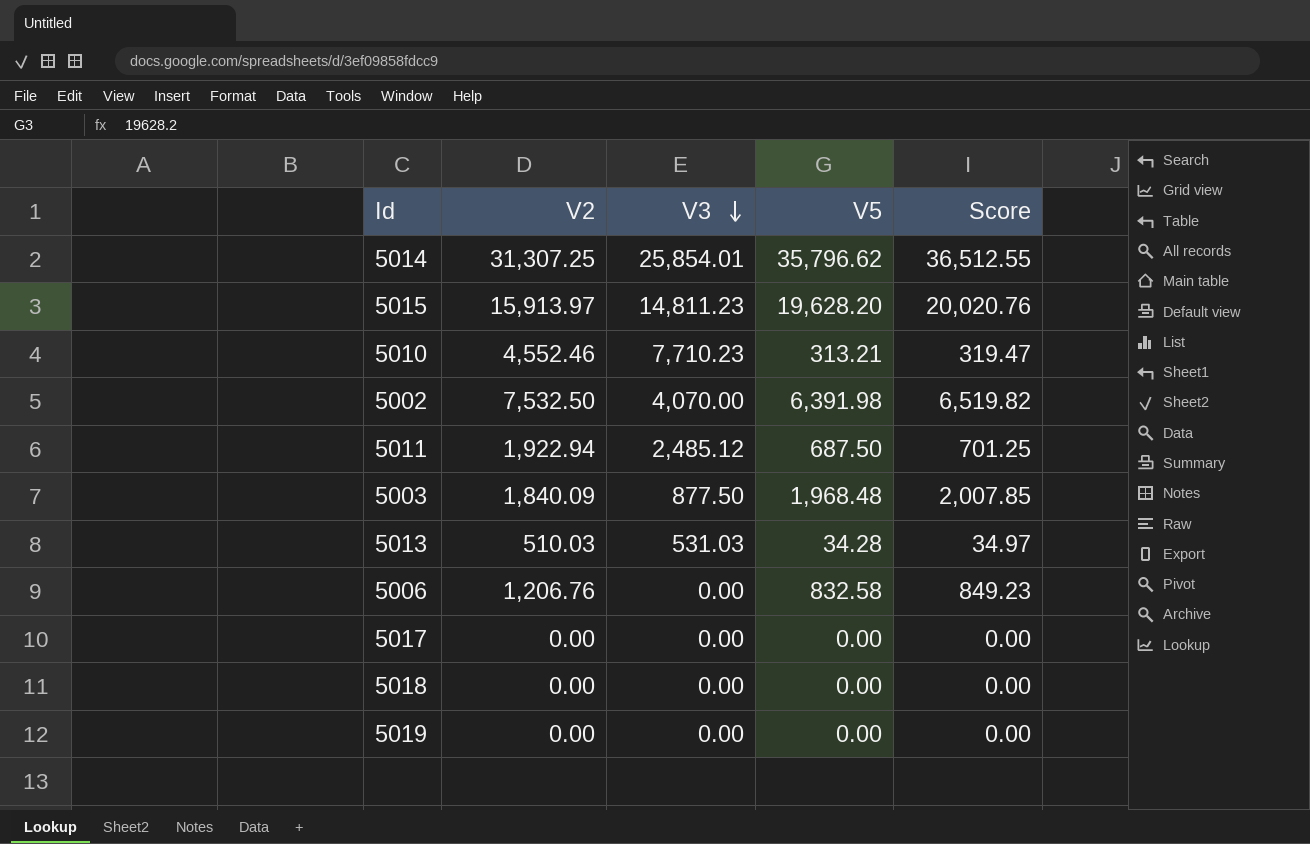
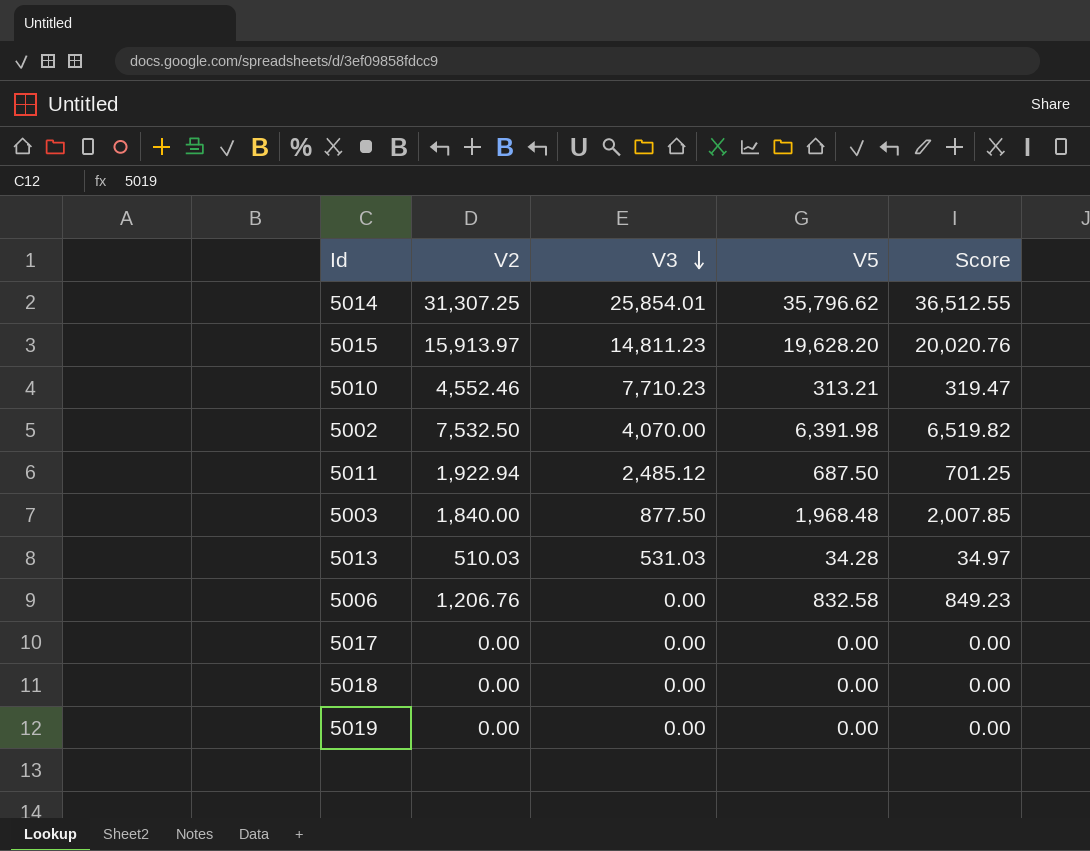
5003 | V2: 1,840.09 -> 1,840.00

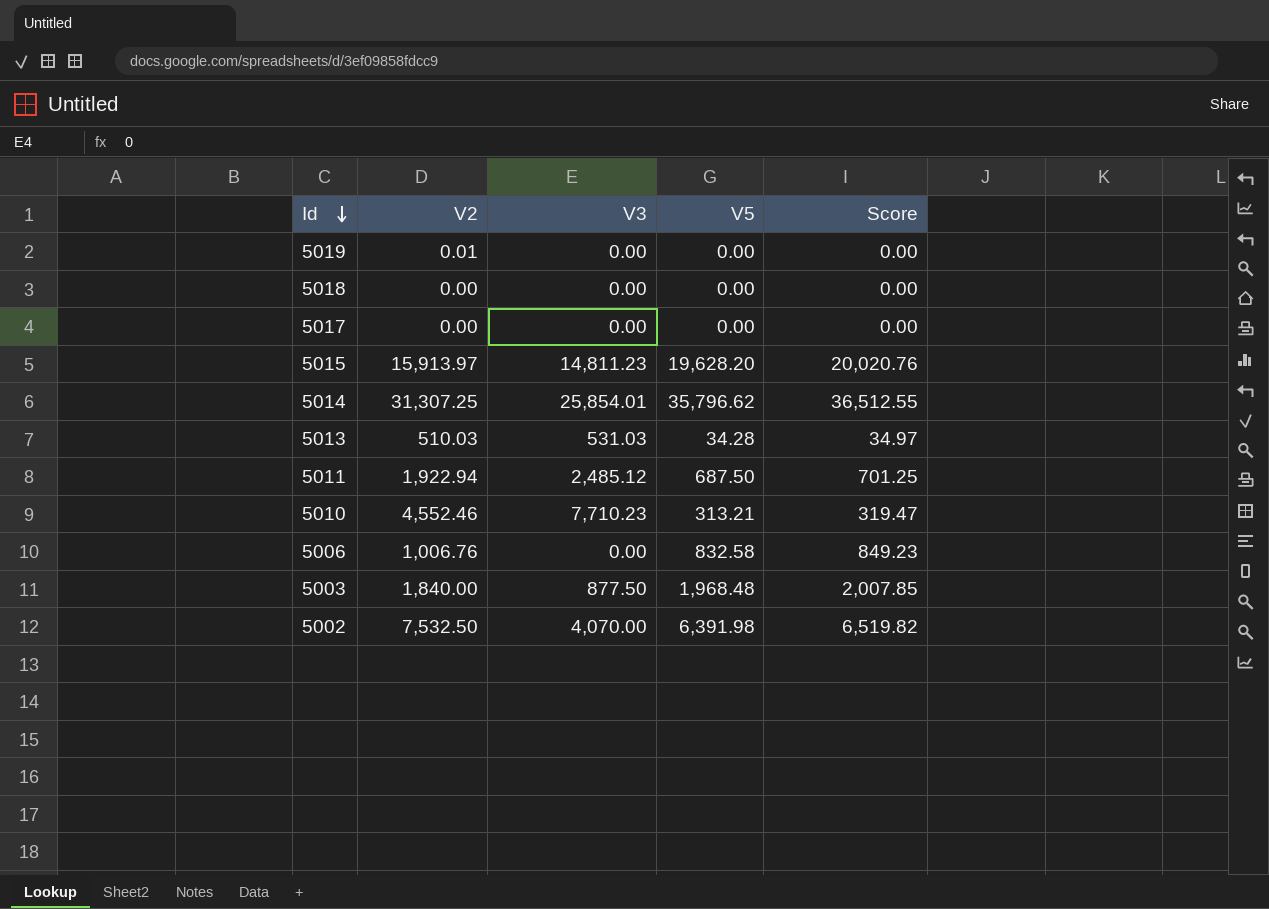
row order: V3 descending -> Id descending
5019 | V2: 0.00 -> 0.01
5006 | V2: 1,206.76 -> 1,006.76

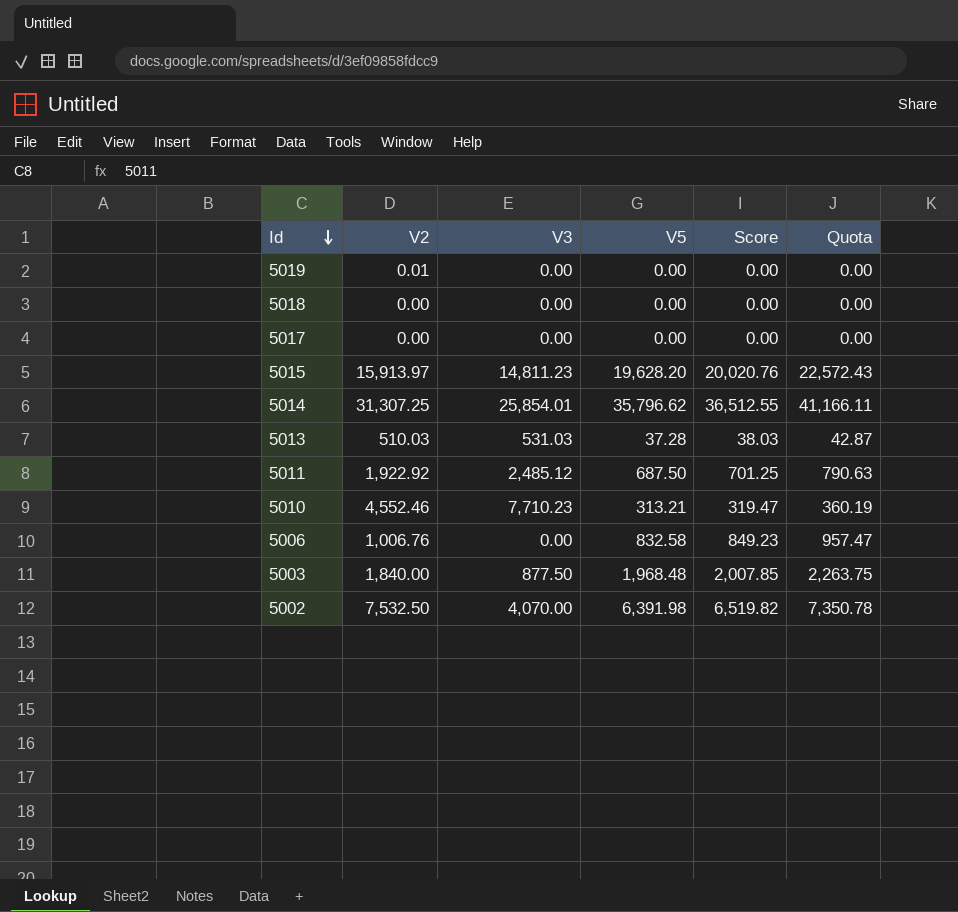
column Quota | formula: none -> [V5] * 1.15
5013 | V5: 34.28 -> 37.28
5013 | Score: 34.97 -> 38.03
5011 | V2: 1,922.94 -> 1,922.92

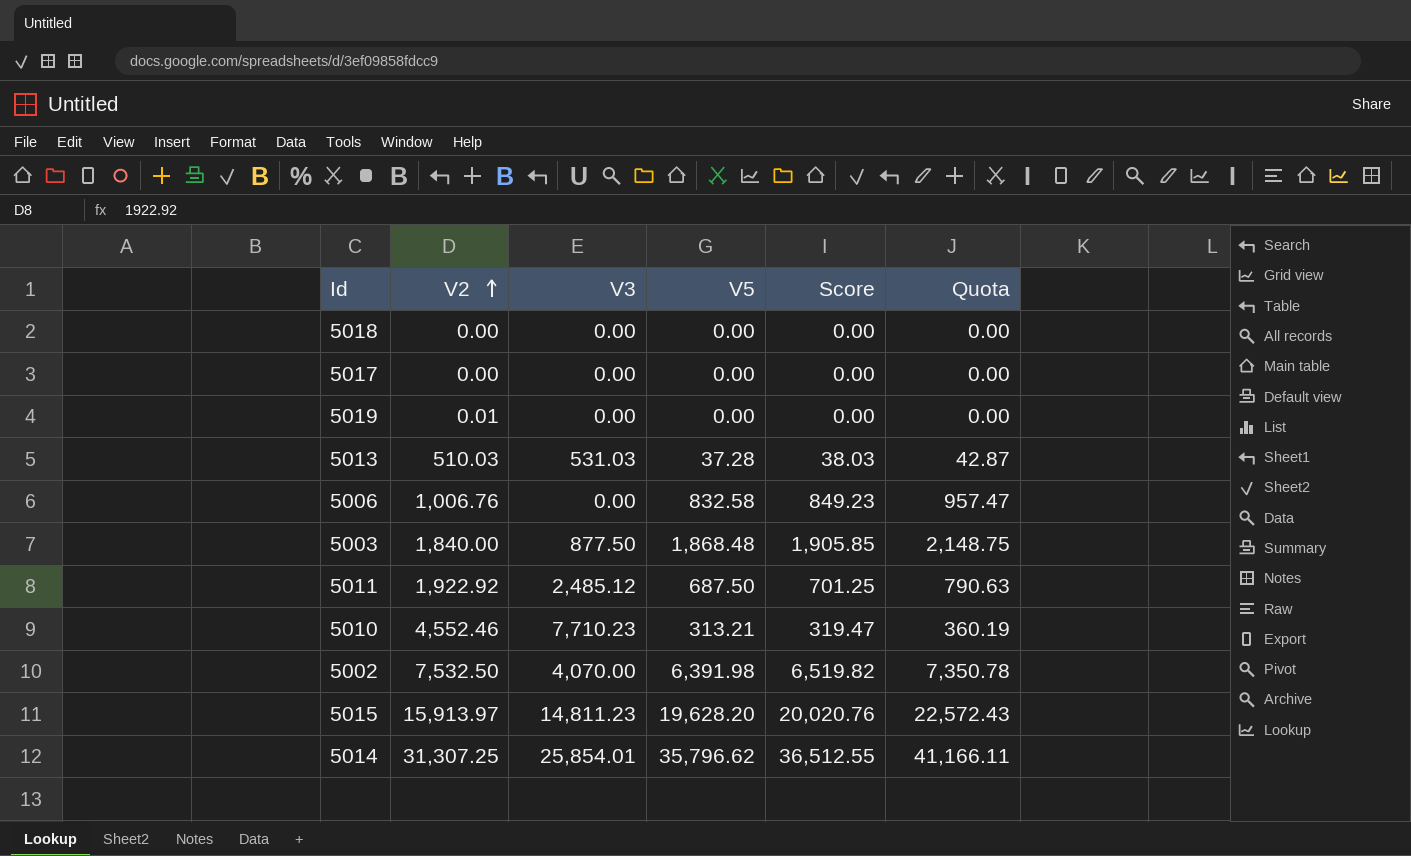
row order: Id descending -> V2 ascending
5003 | V5: 1,968.48 -> 1,868.48
5003 | Score: 2,007.85 -> 1,905.85
5003 | Quota: 2,263.75 -> 2,148.75

